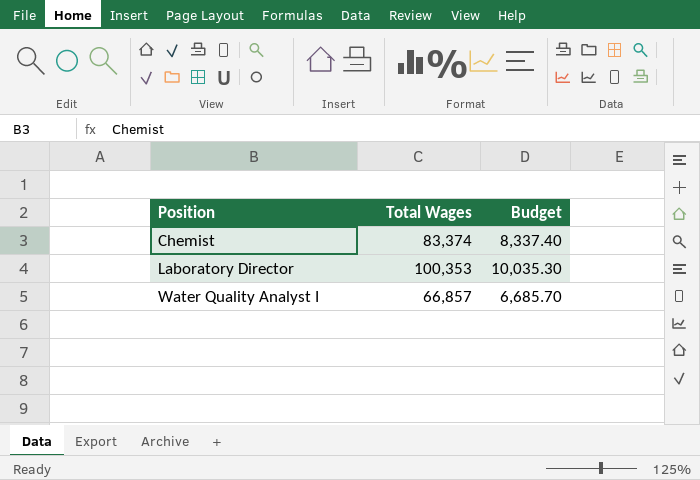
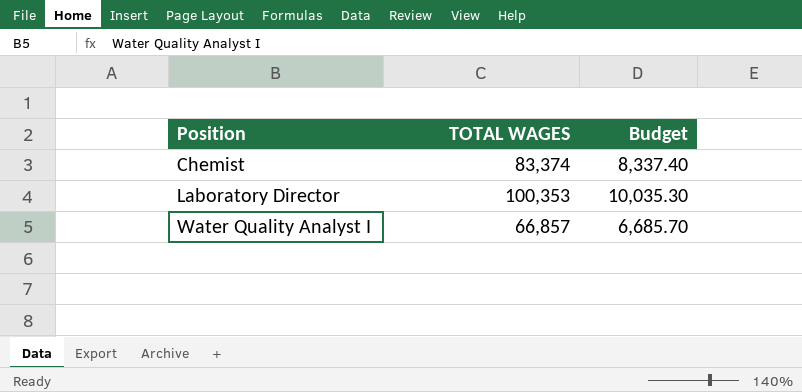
column name: Total Wages -> TOTAL WAGES

